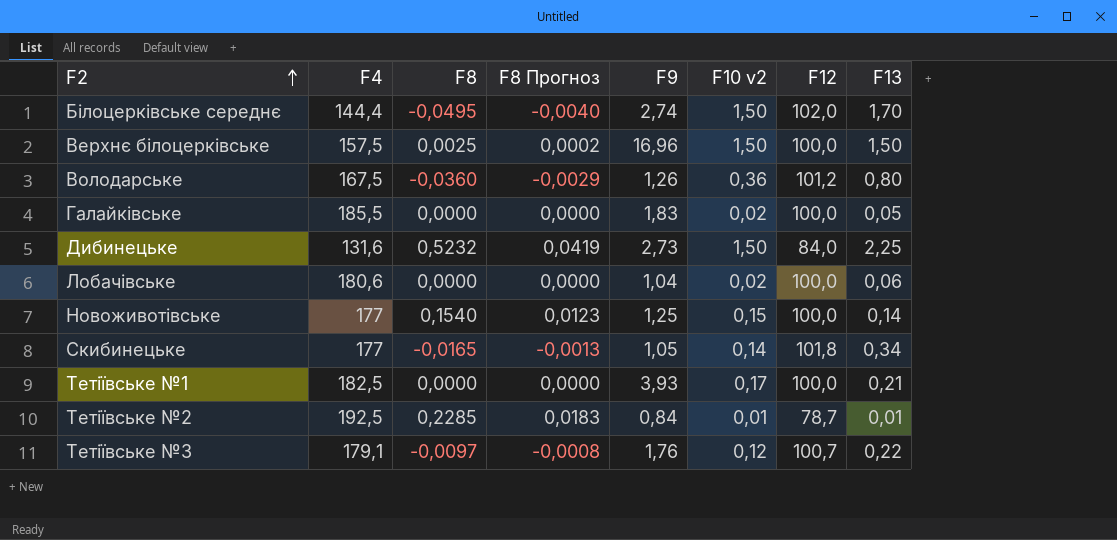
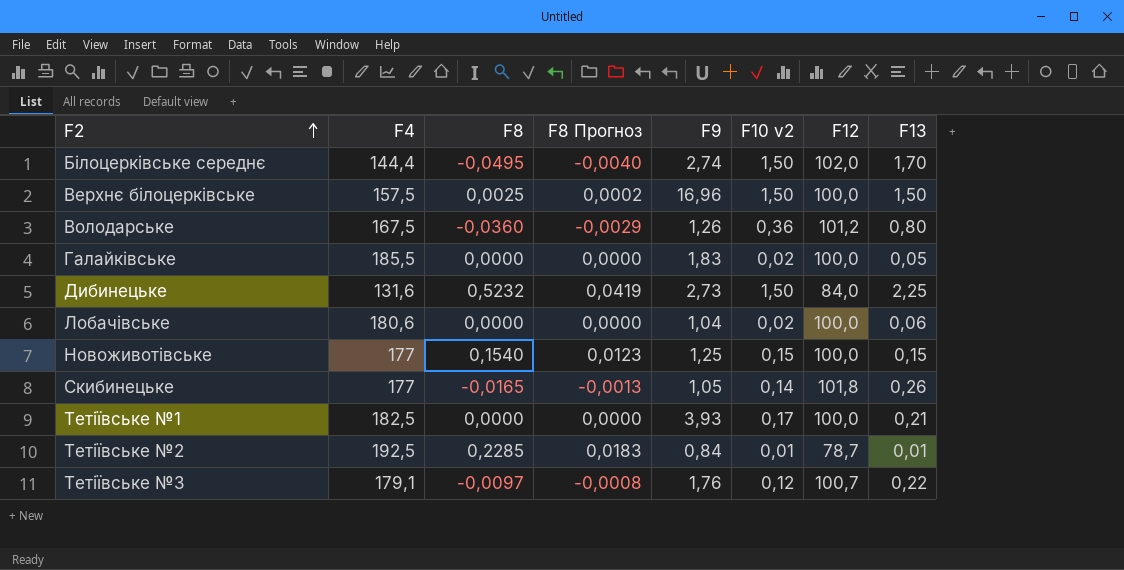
Новоживотівське | F13: 0,14 -> 0,15
Скибинецьке | F13: 0,34 -> 0,26

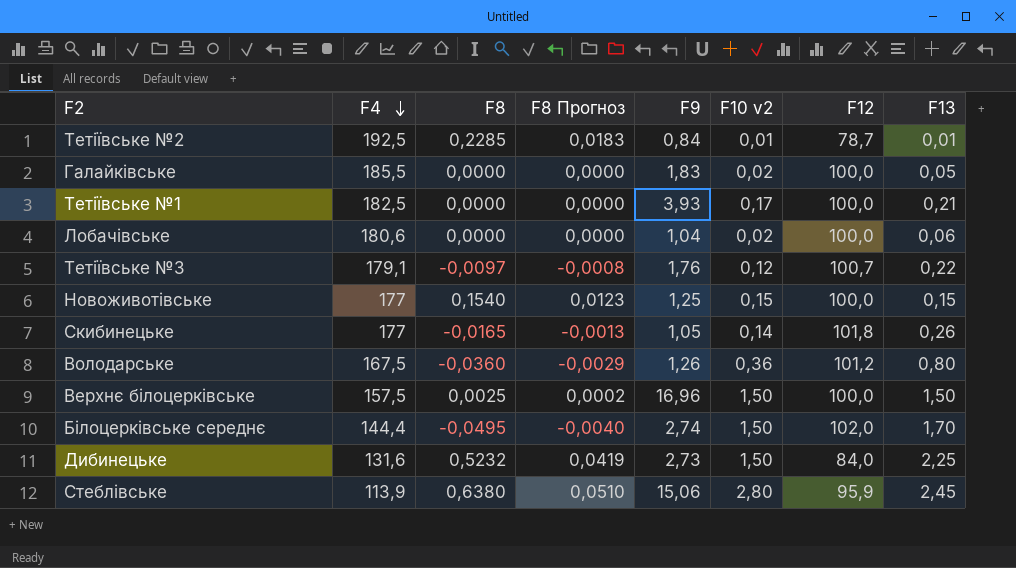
row order: F2 ascending -> F4 descending
row Стеблівське: none -> 113,9 | 0,6380 | 0,0510 | 15,06 | 2,80 | 95,9 | 2,45

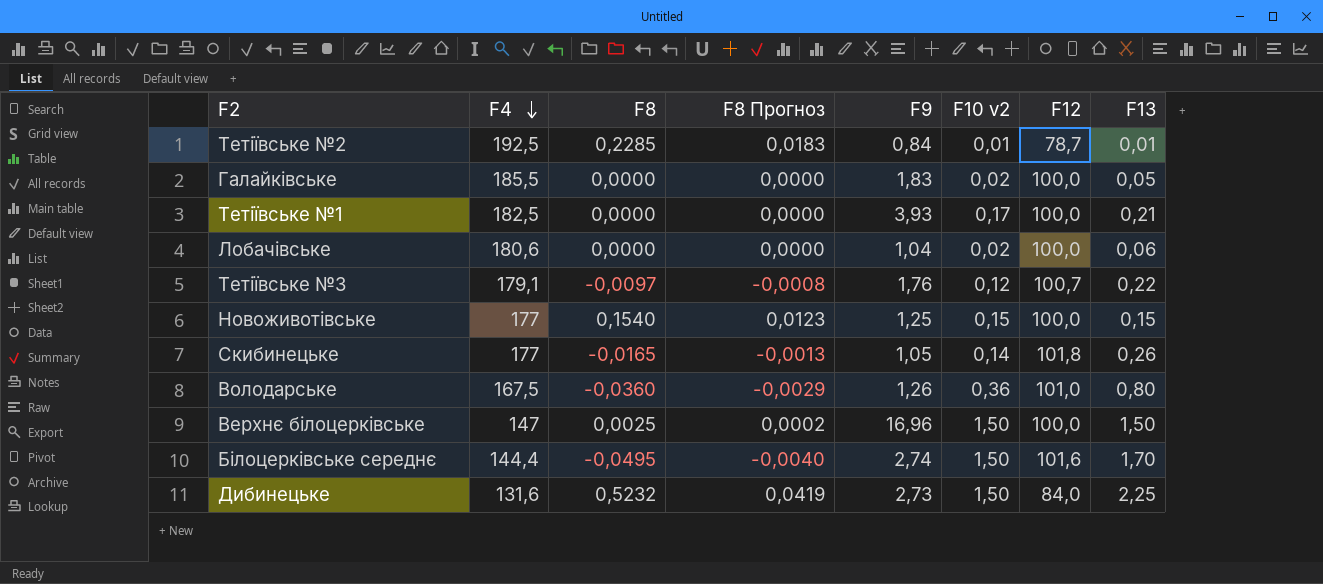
row Стеблівське: 113,9 | 0,6380 | 0,0510 | 15,06 | 2,80 | 95,9 | 2,45 -> none
Володарське | F12: 101,2 -> 101,0
Верхнє білоцерківське | F4: 157,5 -> 147
Білоцерківське середнє | F12: 102,0 -> 101,6

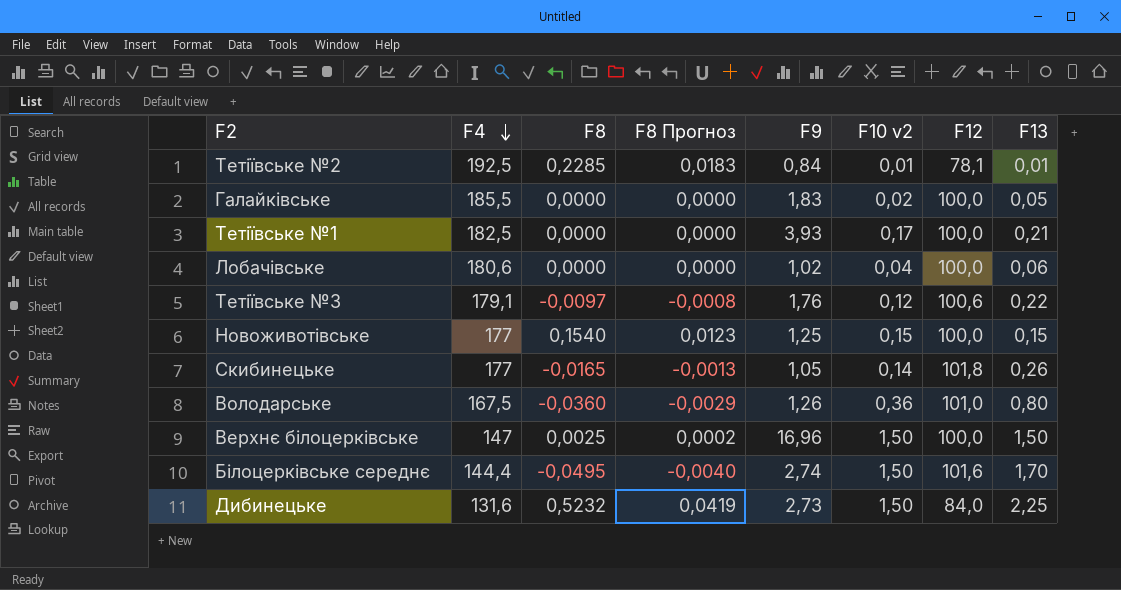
Тетіївське №2 | F12: 78,7 -> 78,1
Лобачівське | F9: 1,04 -> 1,02
Лобачівське | F10 v2: 0,02 -> 0,04
Тетіївське №3 | F12: 100,7 -> 100,6

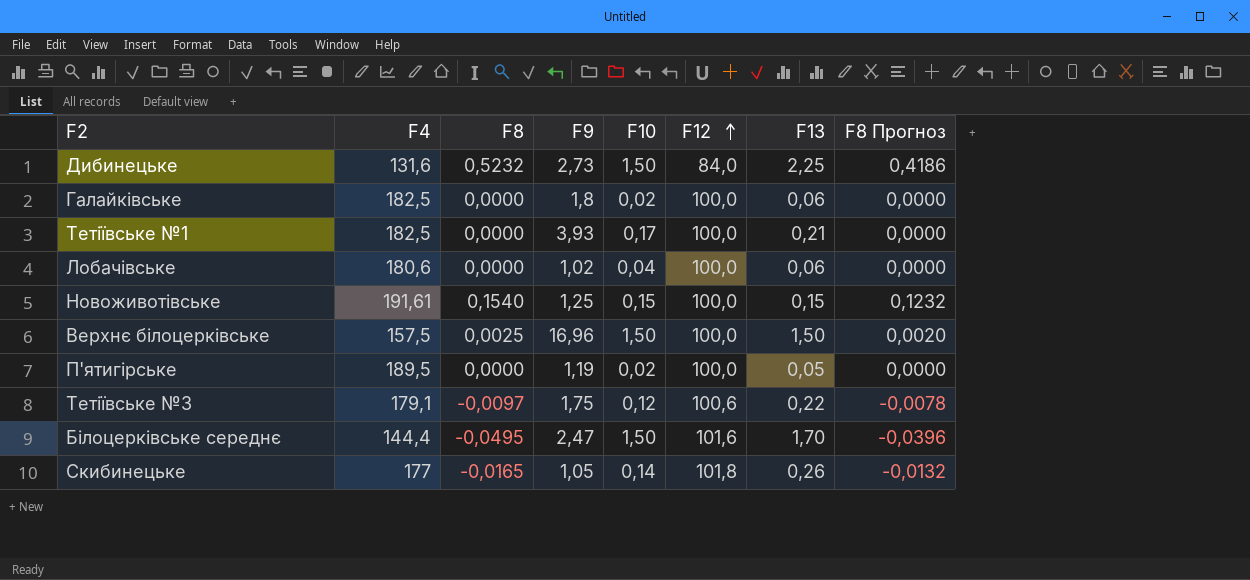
row order: F4 descending -> F12 ascending
column name: F10 v2 -> F10
column F8 Прогноз | formula: [F8] * 0,08 -> [F8] * 0,8
column F8 Прогноз | position: 4 -> 8
row Тетіївське №2: 192,5 | 0,2285 | 0,0183 | 0,84 | 0,01 | 78,1 | 0,01 -> none
row Володарське: 167,5 | -0,0360 | -0,0029 | 1,26 | 0,36 | 101,0 | 0,80 -> none
Галайківське | F4: 185,5 -> 182,5
Галайківське | F9: 1,83 -> 1,8
Галайківське | F13: 0,05 -> 0,06
Новоживотівське | F4: 177 -> 191,61
Верхнє білоцерківське | F4: 147 -> 157,5
row П'ятигірське: none -> 189,5 | 0,0000 | 1,19 | 0,02 | 100,0 | 0,05 | 0,0000
Тетіївське №3 | F9: 1,76 -> 1,75
Білоцерківське середнє | F9: 2,74 -> 2,47

